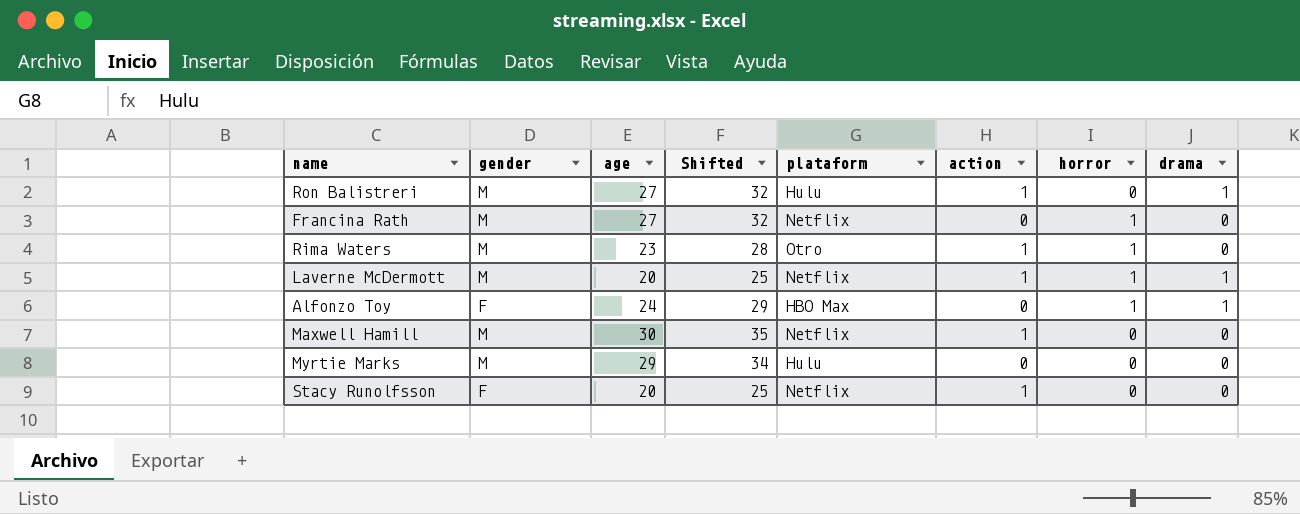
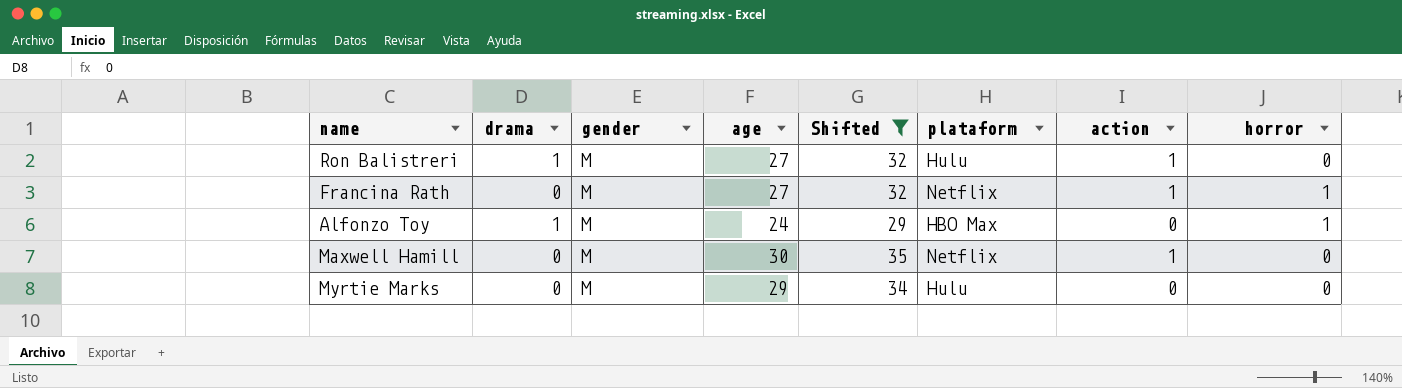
filter: none -> Shifted >= 29
column drama | position: 8 -> 2
Francina Rath | action: 0 -> 1
Alfonzo Toy | gender: F -> M

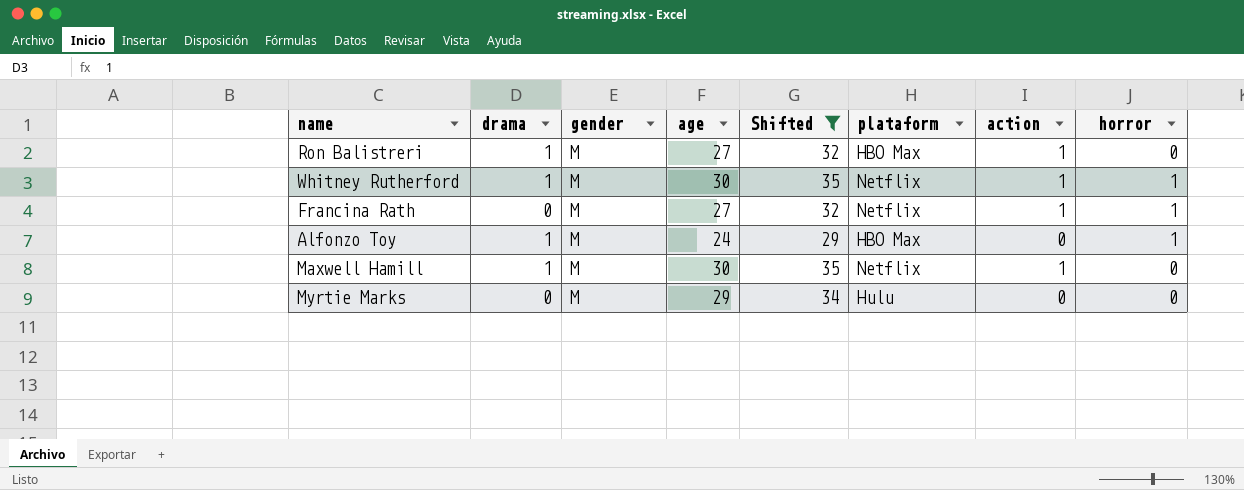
Ron Balistreri | plataform: Hulu -> HBO Max
row Whitney Rutherford: none -> 1 | M | 30 | 35 | Netflix | 1 | 1
Maxwell Hamill | drama: 0 -> 1

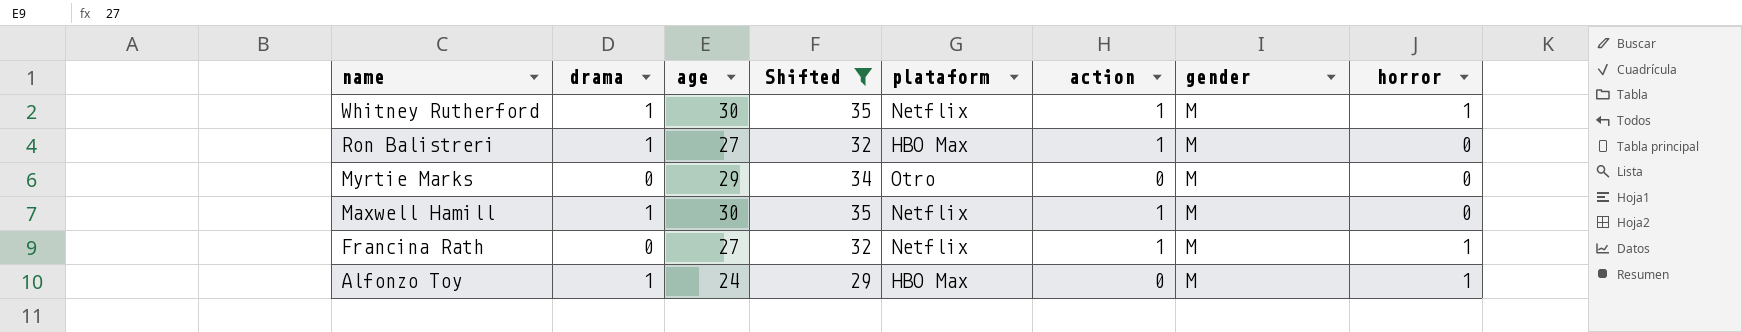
row order: none -> name descending
column gender | position: 3 -> 7
Myrtie Marks | plataform: Hulu -> Otro

